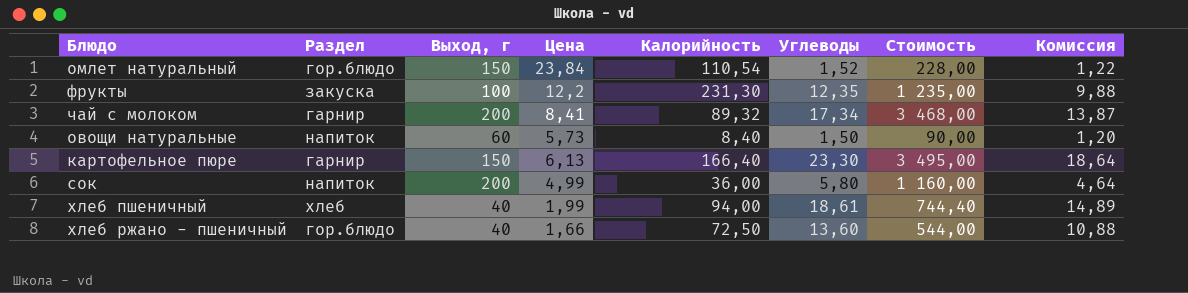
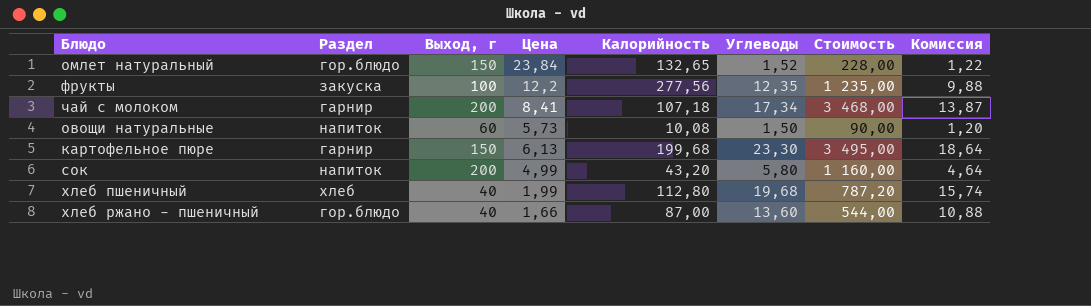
омлет натуральный | Калорийность: 110,54 -> 132,65
фрукты | Калорийность: 231,30 -> 277,56
чай с молоком | Калорийность: 89,32 -> 107,18
овощи натуральные | Калорийность: 8,40 -> 10,08
картофельное пюре | Калорийность: 166,40 -> 199,68
сок | Калорийность: 36,00 -> 43,20
хлеб пшеничный | Калорийность: 94,00 -> 112,80
хлеб пшеничный | Углеводы: 18,61 -> 19,68
хлеб пшеничный | Стоимость: 744,40 -> 787,20
хлеб пшеничный | Комиссия: 14,89 -> 15,74
хлеб ржано - пшеничный | Калорийность: 72,50 -> 87,00

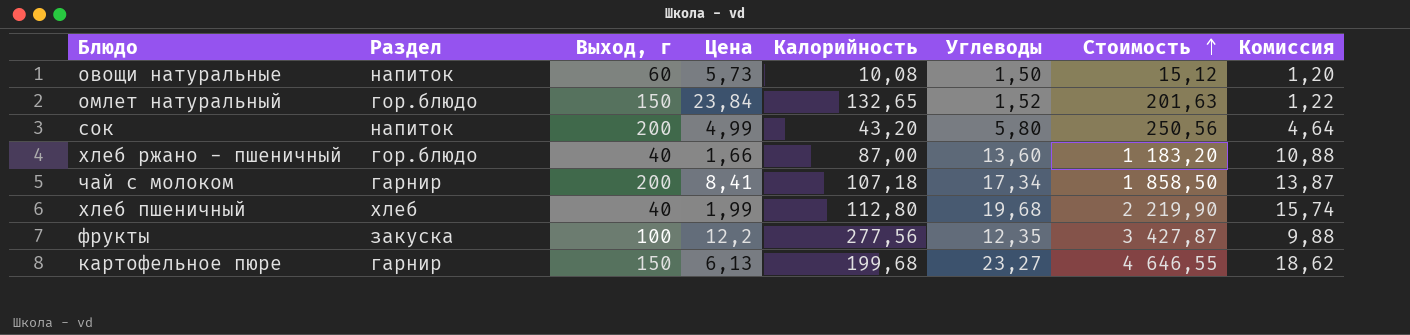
row order: none -> Стоимость ascending
column Стоимость | formula: [Выход, г] * [Углеводы] -> [Калорийность] * [Углеводы]
картофельное пюре | Углеводы: 23,30 -> 23,27
картофельное пюре | Комиссия: 18,64 -> 18,62

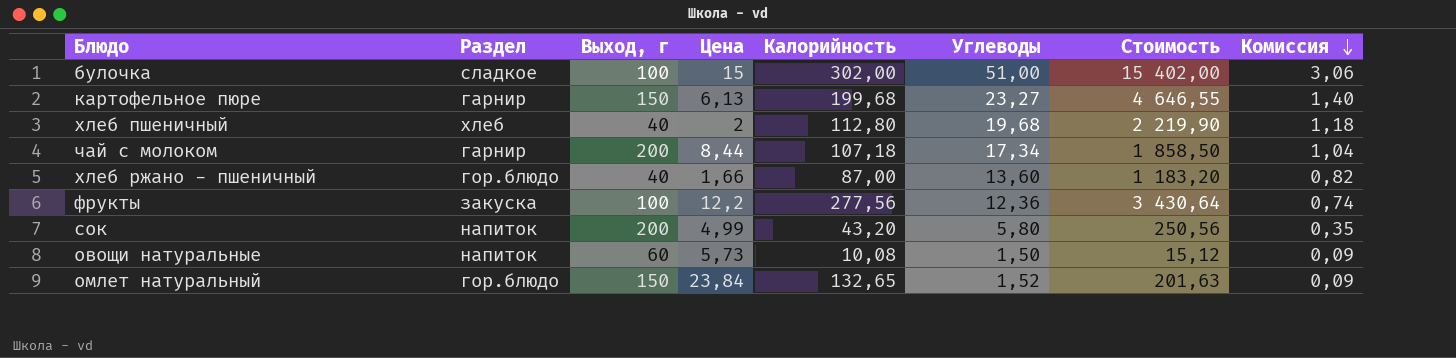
row order: Стоимость ascending -> Комиссия descending
column Комиссия | formula: [Углеводы] * 0,8 -> [Углеводы] * 0,06
row булочка: none -> сладкое | 100 | 15 | 302,00 | 51,00 | 15 402,00 | 3,06
хлеб пшеничный | Цена: 1,99 -> 2
чай с молоком | Цена: 8,41 -> 8,44
фрукты | Углеводы: 12,35 -> 12,36
фрукты | Стоимость: 3 427,87 -> 3 430,64

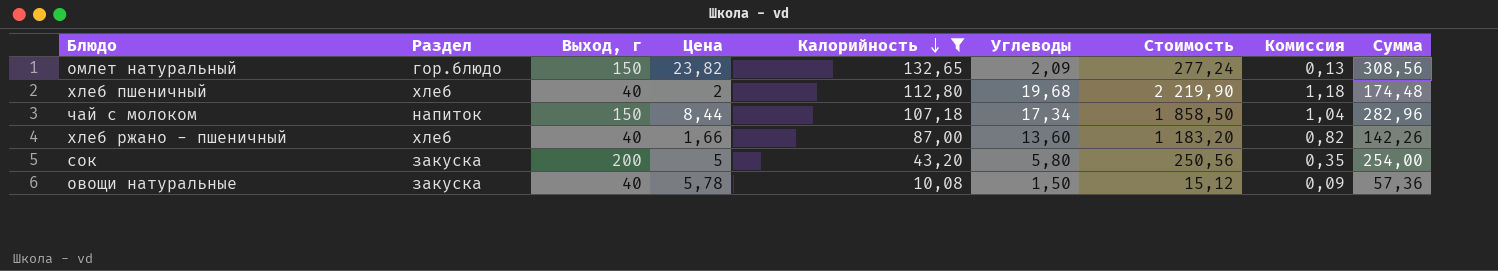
filter: none -> Калорийность <= 132,65
row order: Комиссия descending -> Калорийность descending
column Сумма | formula: none -> [Выход, г] + [Цена] + [Калорийность] + [Углеводы]
омлет натуральный | Цена: 23,84 -> 23,82
омлет натуральный | Углеводы: 1,52 -> 2,09
омлет натуральный | Стоимость: 201,63 -> 277,24
омлет натуральный | Комиссия: 0,09 -> 0,13
чай с молоком | Раздел: гарнир -> напиток
чай с молоком | Выход, г: 200 -> 150
хлеб ржано - пшеничный | Раздел: гор.блюдо -> хлеб
сок | Раздел: напиток -> закуска
сок | Цена: 4,99 -> 5
овощи натуральные | Раздел: напиток -> закуска
овощи натуральные | Выход, г: 60 -> 40
овощи натуральные | Цена: 5,73 -> 5,78

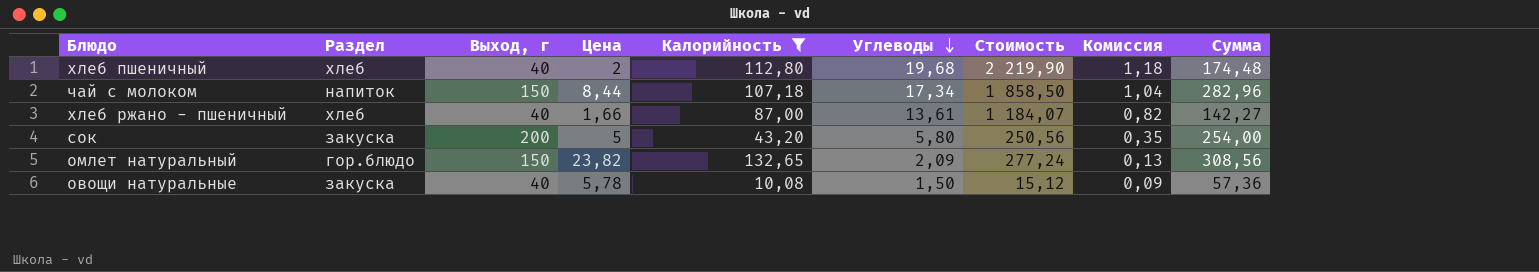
row order: Калорийность descending -> Углеводы descending
хлеб ржано - пшеничный | Углеводы: 13,60 -> 13,61
хлеб ржано - пшеничный | Стоимость: 1 183,20 -> 1 184,07
хлеб ржано - пшеничный | Сумма: 142,26 -> 142,27

